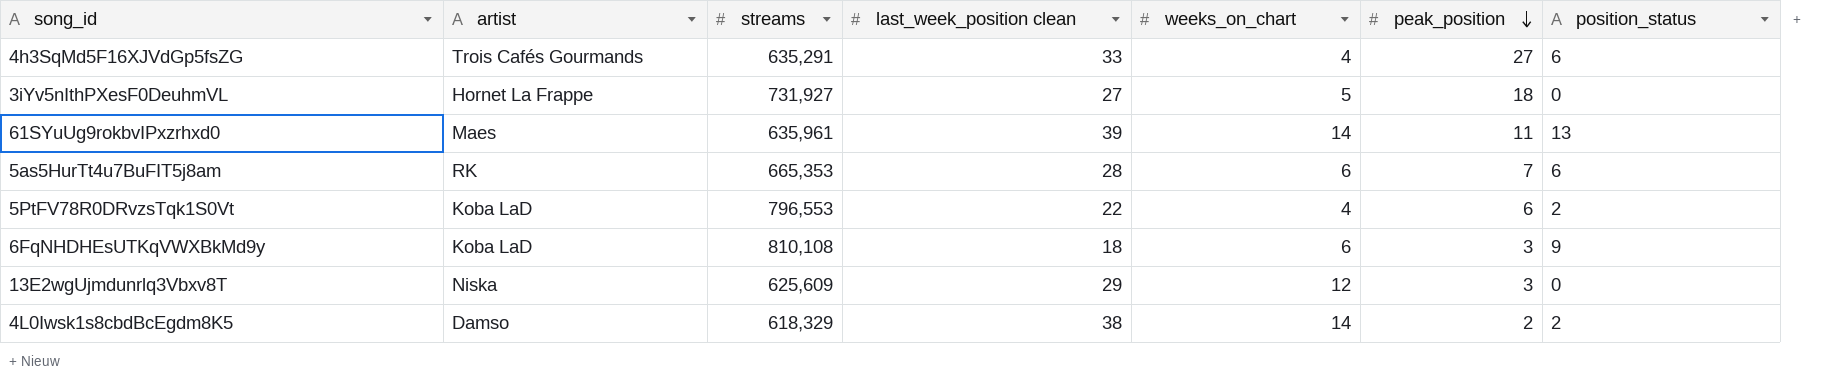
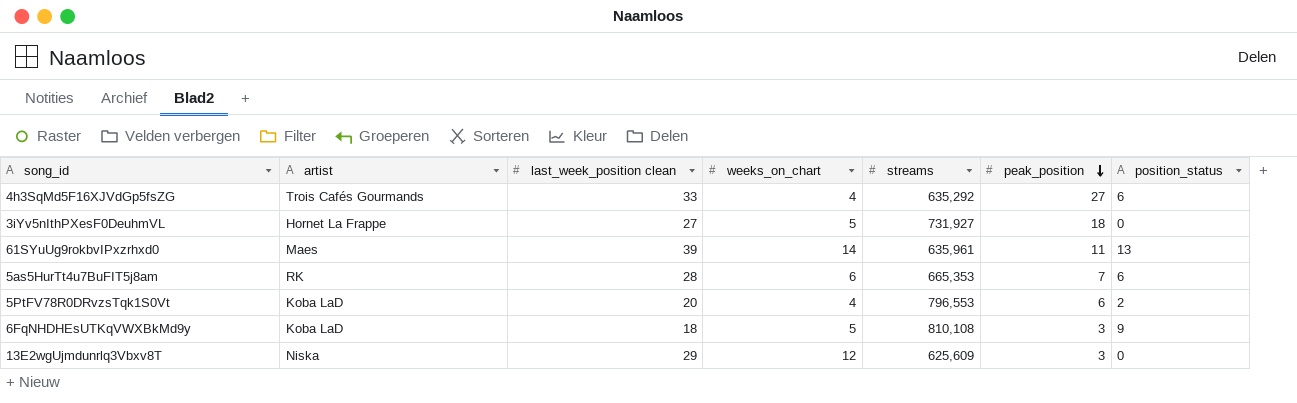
column streams | position: 3 -> 5
row 4L0Iwsk1s8cbdBcEgdm8K5: Damso | 618,329 | 38 | 14 | 2 | 2 -> none
4h3SqMd5F16XJVdGp5fsZG | streams: 635,291 -> 635,292
5PtFV78R0DRvzsTqk1S0Vt | last_week_position clean: 22 -> 20
6FqNHDHEsUTKqVWXBkMd9y | weeks_on_chart: 6 -> 5

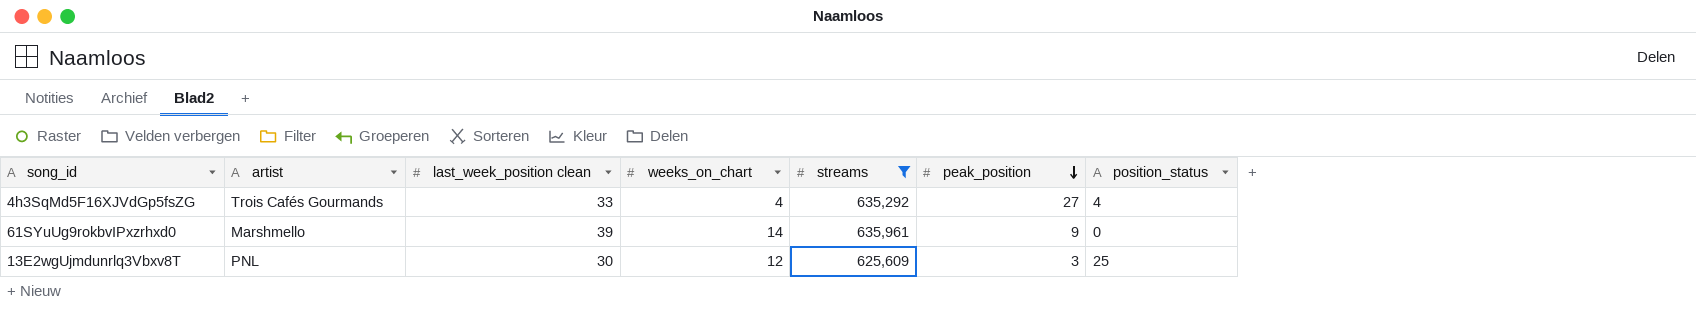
filter: none -> streams <= 635,961
4h3SqMd5F16XJVdGp5fsZG | position_status: 6 -> 4
61SYuUg9rokbvIPxzrhxd0 | artist: Maes -> Marshmello
61SYuUg9rokbvIPxzrhxd0 | peak_position: 11 -> 9
61SYuUg9rokbvIPxzrhxd0 | position_status: 13 -> 0
13E2wgUjmdunrlq3Vbxv8T | artist: Niska -> PNL
13E2wgUjmdunrlq3Vbxv8T | last_week_position clean: 29 -> 30
13E2wgUjmdunrlq3Vbxv8T | position_status: 0 -> 25

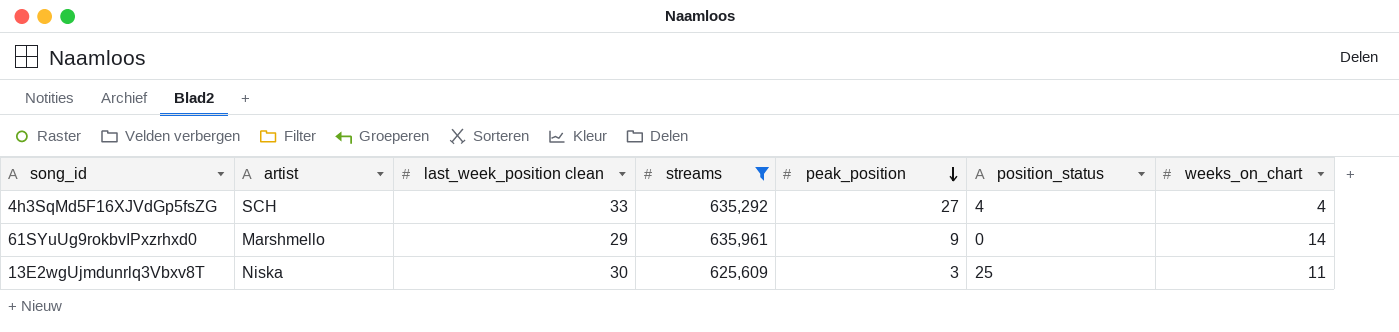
column weeks_on_chart | position: 4 -> 7
4h3SqMd5F16XJVdGp5fsZG | artist: Trois Cafés Gourmands -> SCH
61SYuUg9rokbvIPxzrhxd0 | last_week_position clean: 39 -> 29
13E2wgUjmdunrlq3Vbxv8T | artist: PNL -> Niska
13E2wgUjmdunrlq3Vbxv8T | weeks_on_chart: 12 -> 11

